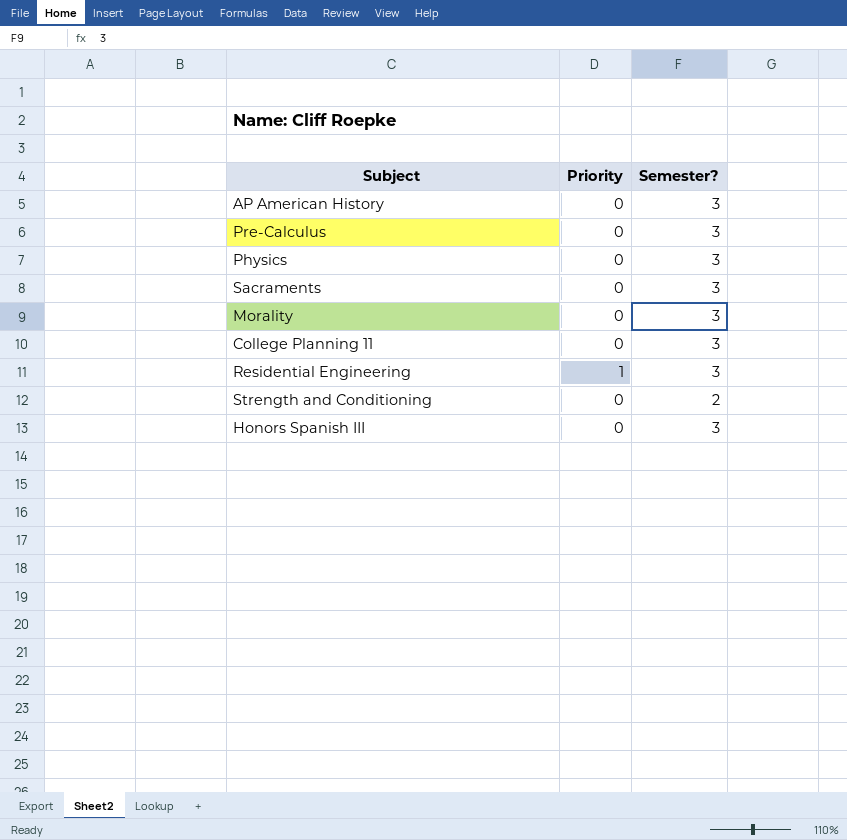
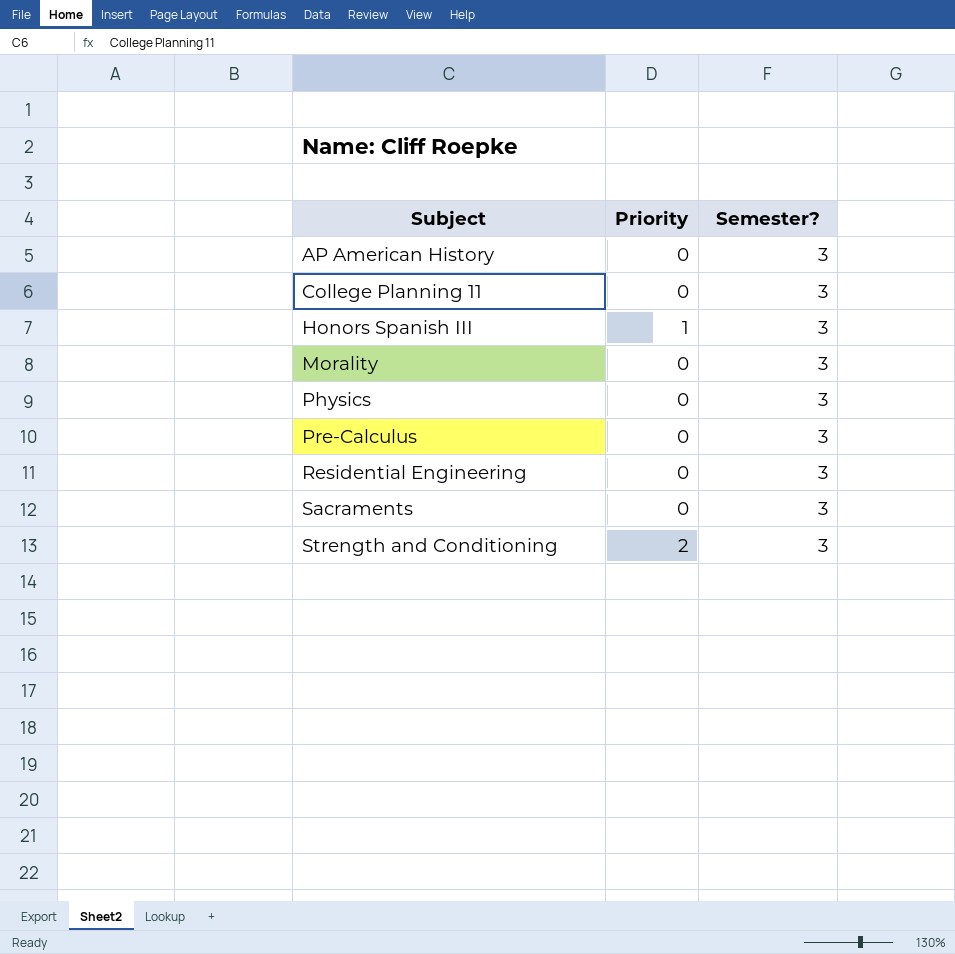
row order: none -> Subject ascending
Honors Spanish III | Priority: 0 -> 1
Residential Engineering | Priority: 1 -> 0
Strength and Conditioning | Priority: 0 -> 2
Strength and Conditioning | Semester?: 2 -> 3

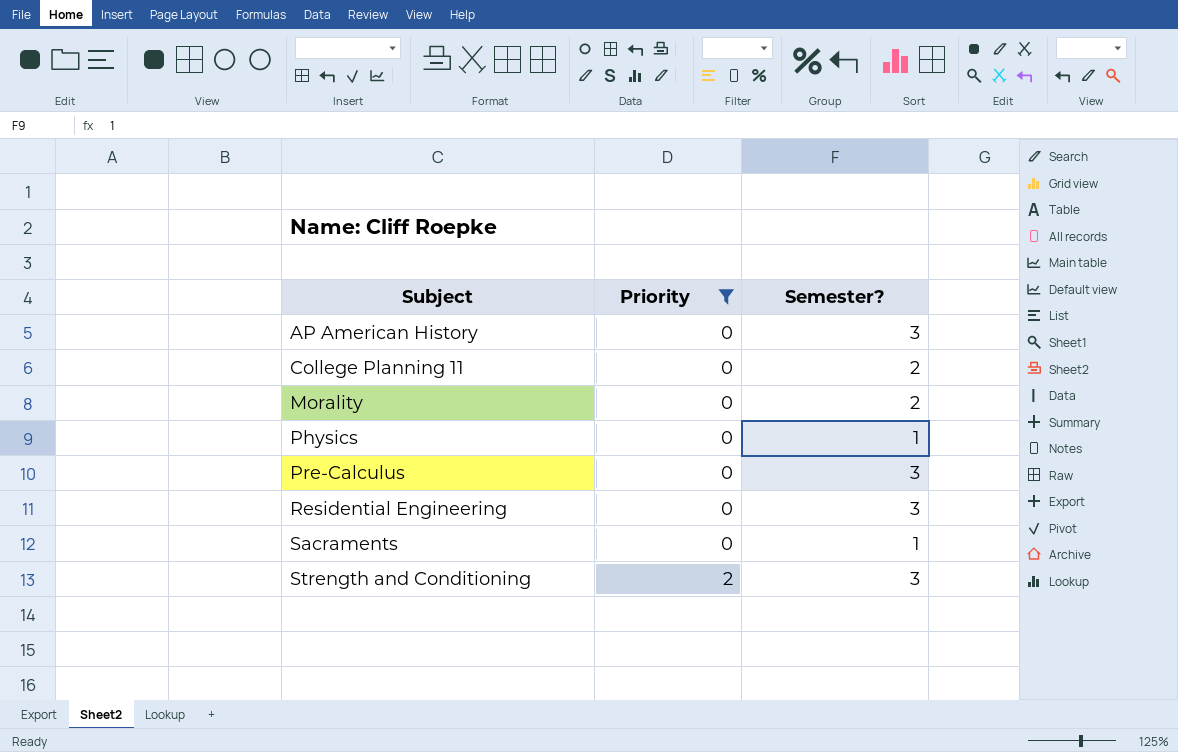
filter: none -> Priority != 1
College Planning 11 | Semester?: 3 -> 2
Morality | Semester?: 3 -> 2
Physics | Semester?: 3 -> 1
Sacraments | Semester?: 3 -> 1

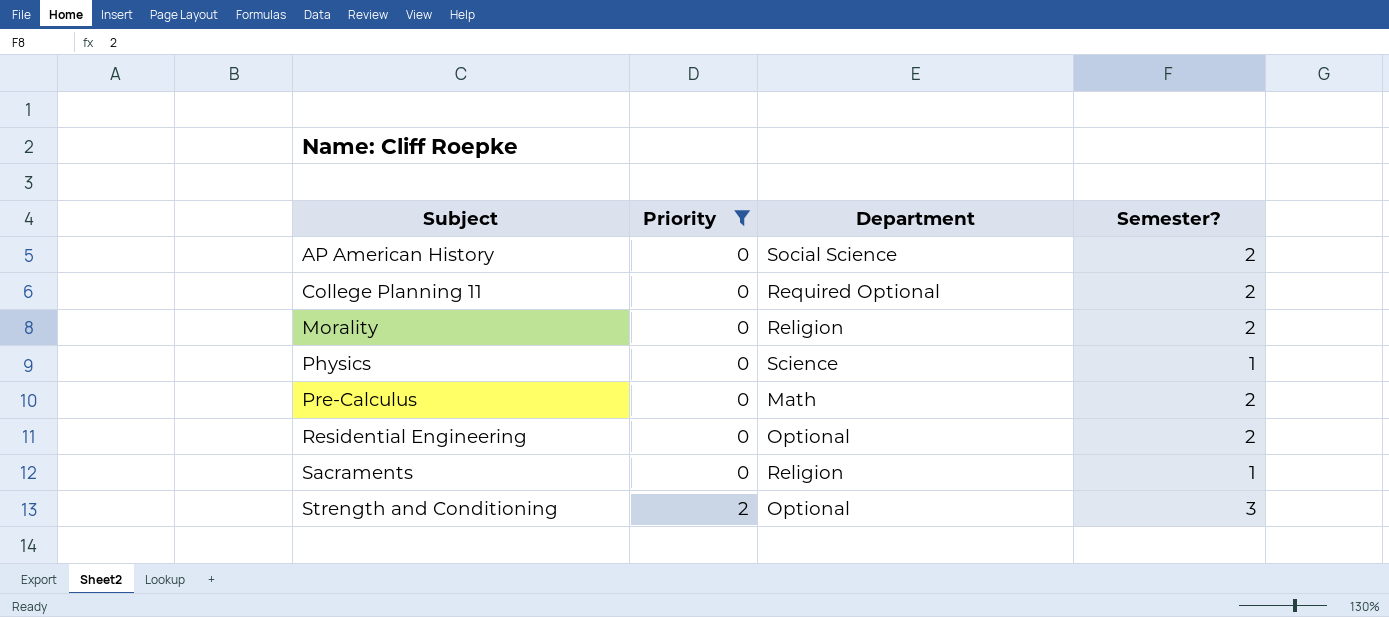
column Department | position: none -> 3
AP American History | Semester?: 3 -> 2
Pre-Calculus | Semester?: 3 -> 2
Residential Engineering | Semester?: 3 -> 2

